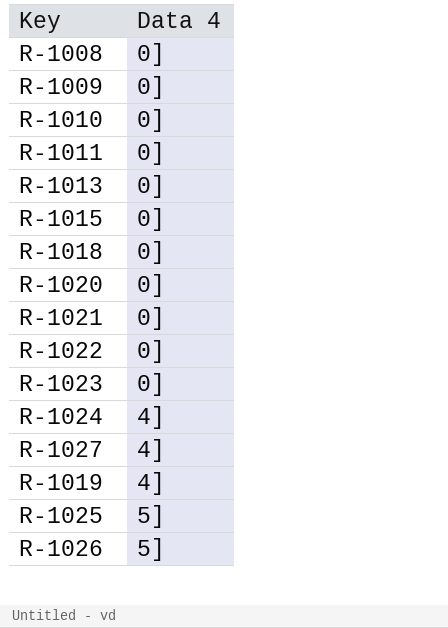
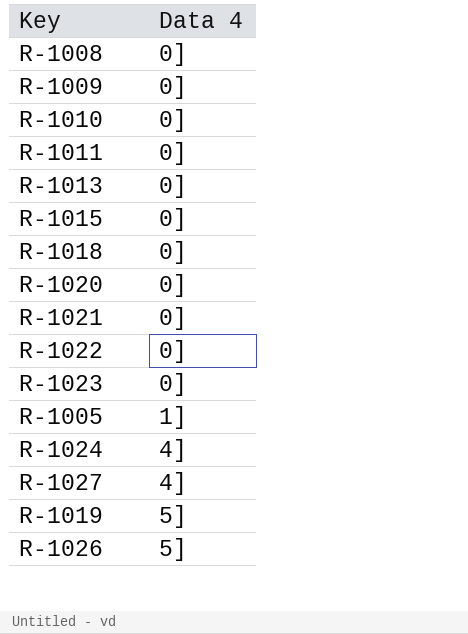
row R-1025: 5] -> none
row R-1005: none -> 1]
R-1019 | Data 4: 4] -> 5]

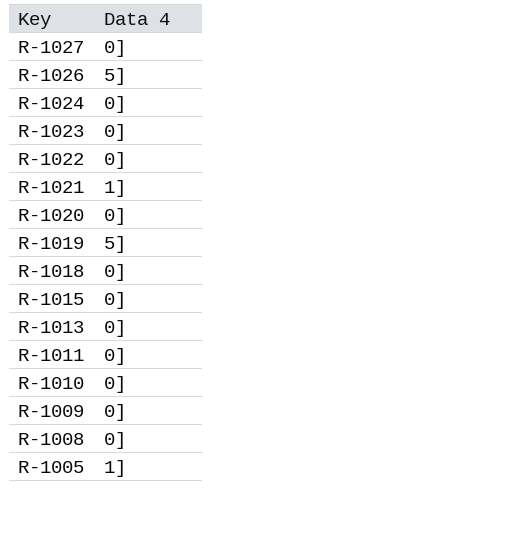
row order: Data 4 ascending -> Key descending
R-1027 | Data 4: 4] -> 0]
R-1024 | Data 4: 4] -> 0]
R-1021 | Data 4: 0] -> 1]

